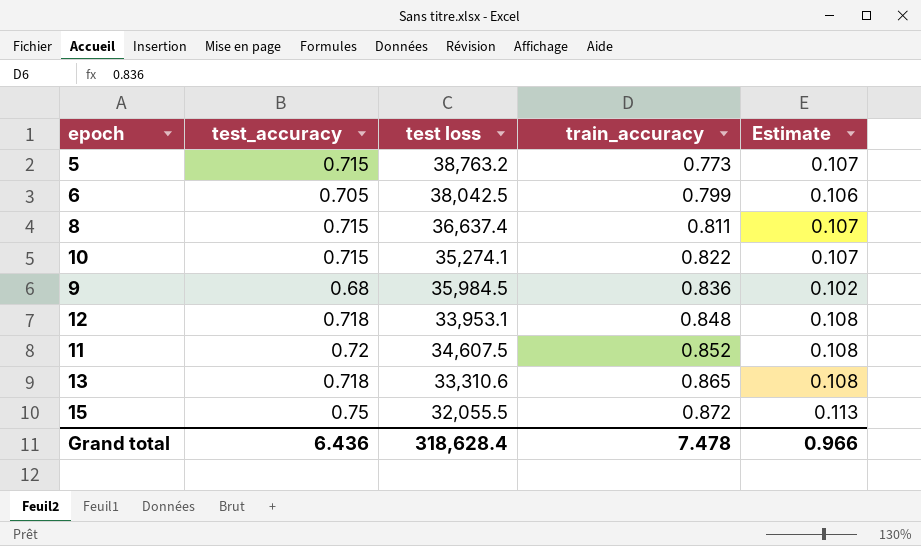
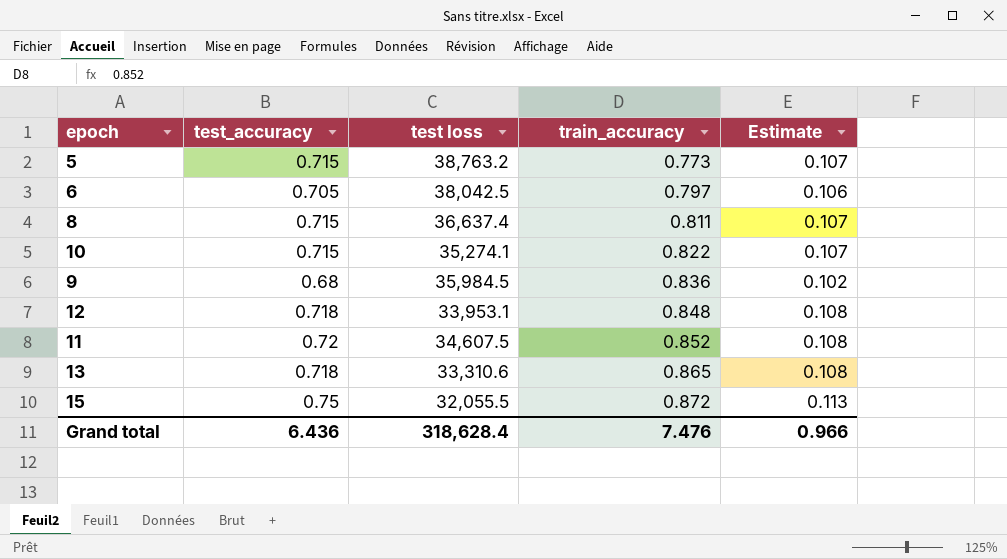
6 | train_accuracy: 0.799 -> 0.797
Grand total | train_accuracy: 7.478 -> 7.476

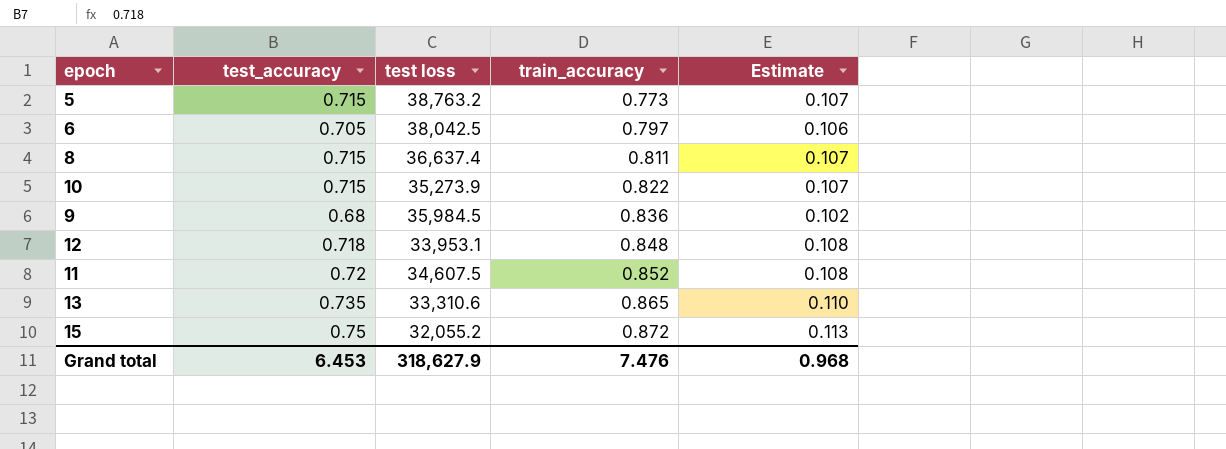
10 | test loss: 35,274.1 -> 35,273.9
13 | test_accuracy: 0.718 -> 0.735
13 | Estimate: 0.108 -> 0.110
15 | test loss: 32,055.5 -> 32,055.2
Grand total | test_accuracy: 6.436 -> 6.453
Grand total | test loss: 318,628.4 -> 318,627.9
Grand total | Estimate: 0.966 -> 0.968

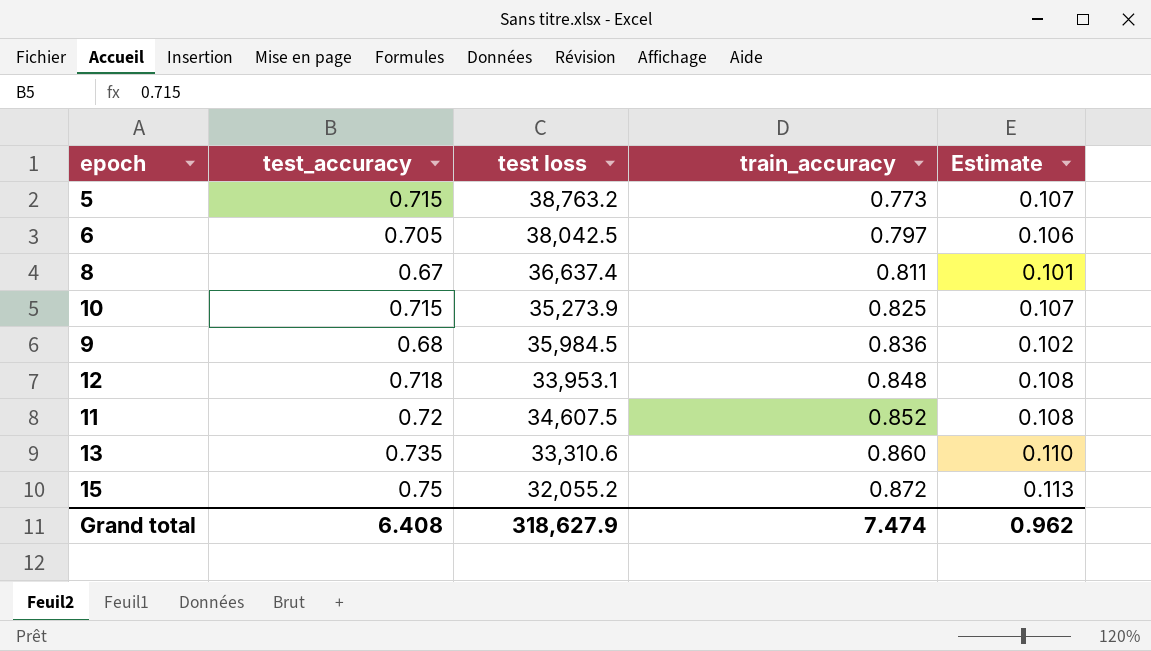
8 | test_accuracy: 0.715 -> 0.67
8 | Estimate: 0.107 -> 0.101
10 | train_accuracy: 0.822 -> 0.825
13 | train_accuracy: 0.865 -> 0.860
Grand total | test_accuracy: 6.453 -> 6.408
Grand total | train_accuracy: 7.476 -> 7.474
Grand total | Estimate: 0.968 -> 0.962

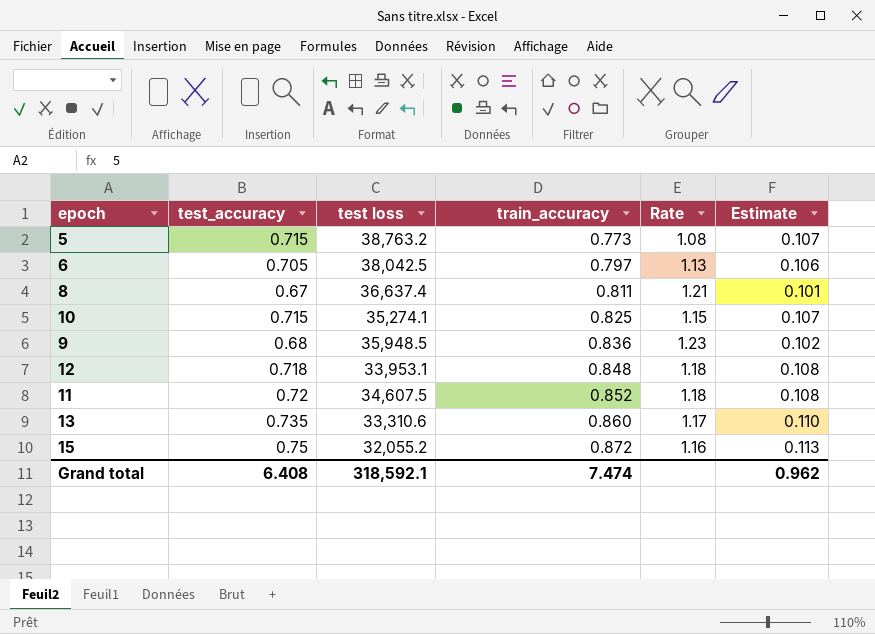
column Rate | formula: none -> [train_accuracy] / [test_accuracy]
10 | test loss: 35,273.9 -> 35,274.1
9 | test loss: 35,984.5 -> 35,948.5
Grand total | test loss: 318,627.9 -> 318,592.1

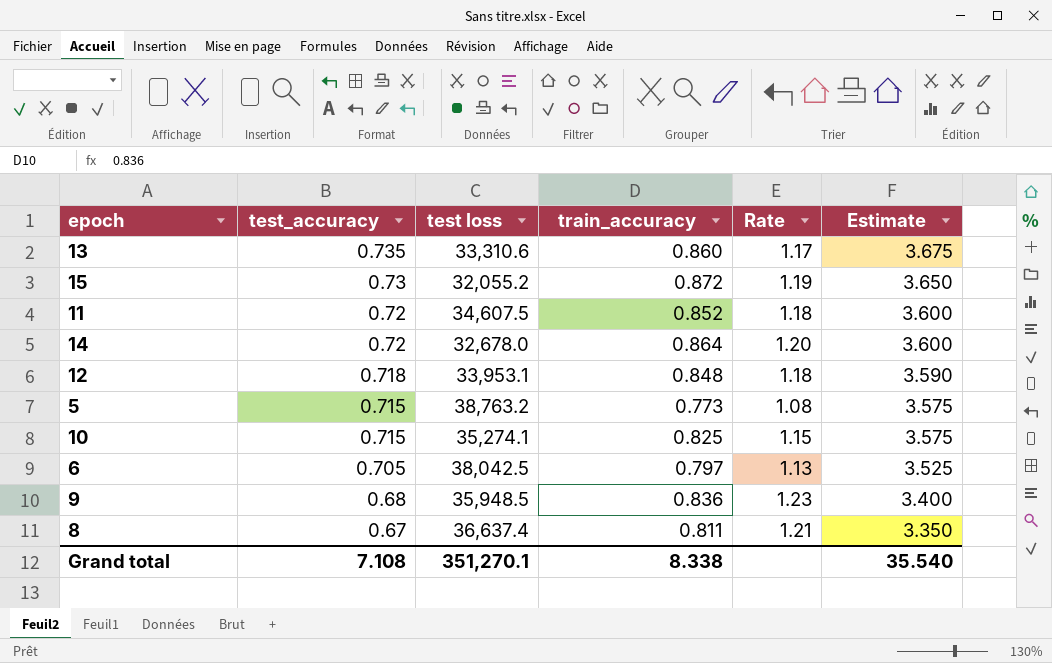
row order: train_accuracy ascending -> test_accuracy descending
column Estimate | formula: [test_accuracy] * 0.15 -> [test_accuracy] * 5
15 | test_accuracy: 0.75 -> 0.73
15 | Rate: 1.16 -> 1.19
row 14: none -> 0.72 | 32,678.0 | 0.864 | 1.20 | 3.600
Grand total | test_accuracy: 6.408 -> 7.108
Grand total | test loss: 318,592.1 -> 351,270.1
Grand total | train_accuracy: 7.474 -> 8.338
Grand total | Estimate: 0.962 -> 35.540

